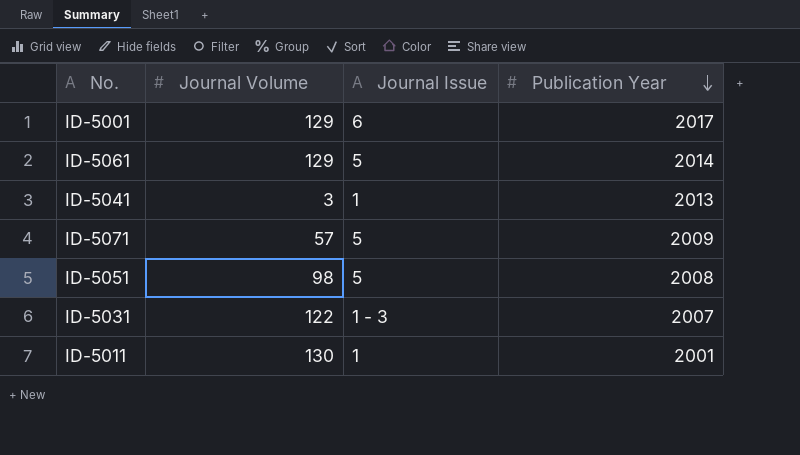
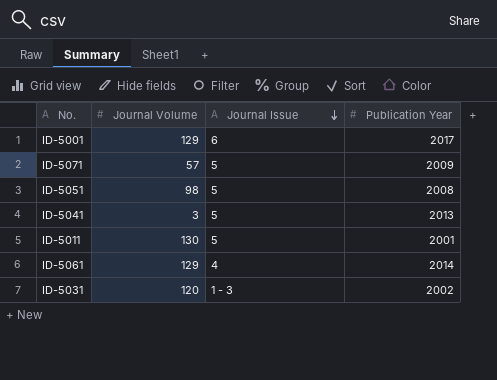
row order: Publication Year descending -> Journal Issue descending
ID-5041 | Journal Issue: 1 -> 5
ID-5011 | Journal Issue: 1 -> 5
ID-5061 | Journal Issue: 5 -> 4
ID-5031 | Journal Volume: 122 -> 120
ID-5031 | Publication Year: 2007 -> 2002

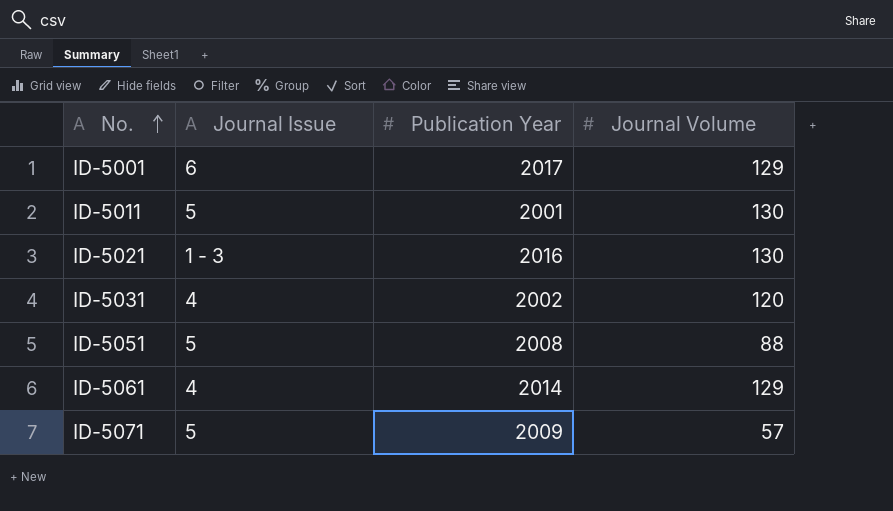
row order: Journal Issue descending -> No. ascending
column Journal Volume | position: 2 -> 4
row ID-5041: 3 | 5 | 2013 -> none
row ID-5021: none -> 1 - 3 | 2016 | 130
ID-5031 | Journal Issue: 1 - 3 -> 4
ID-5051 | Journal Volume: 98 -> 88

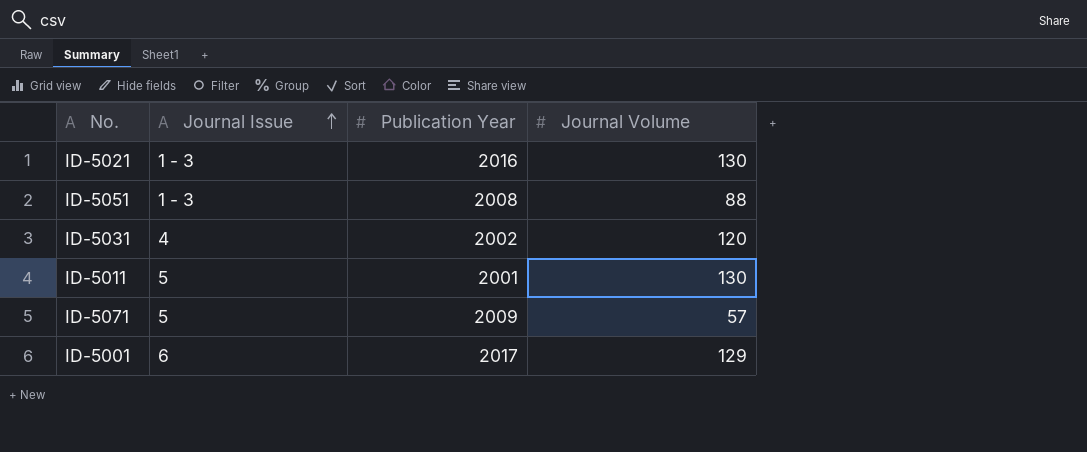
row order: No. ascending -> Journal Issue ascending
row ID-5061: 4 | 2014 | 129 -> none
ID-5051 | Journal Issue: 5 -> 1 - 3

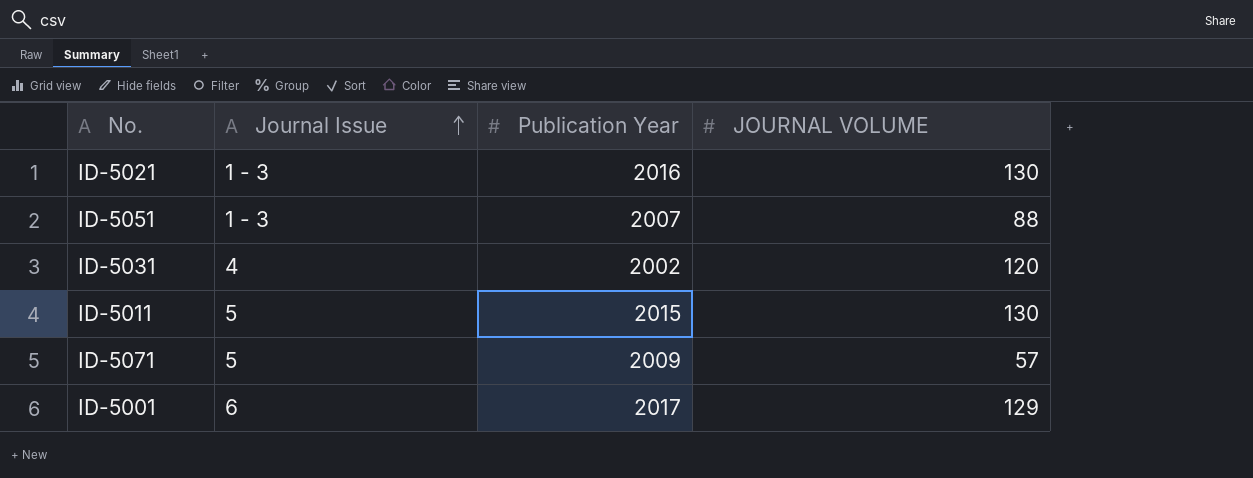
column name: Journal Volume -> JOURNAL VOLUME
ID-5051 | Publication Year: 2008 -> 2007
ID-5011 | Publication Year: 2001 -> 2015

